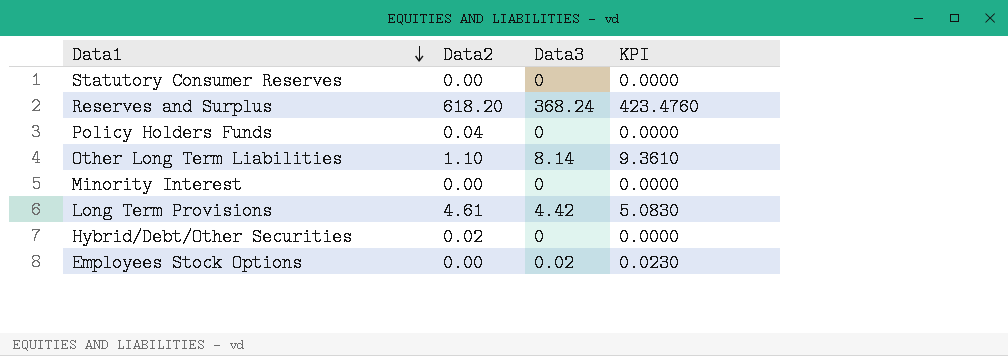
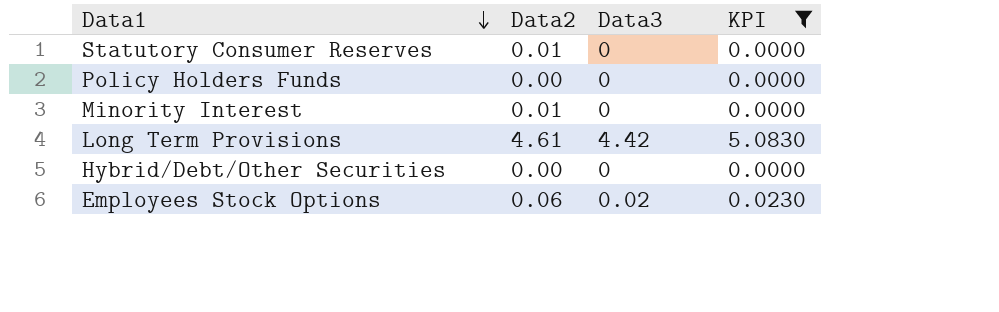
filter: none -> KPI <= 5.0830
Statutory Consumer Reserves | Data2: 0.00 -> 0.01
Policy Holders Funds | Data2: 0.04 -> 0.00
Minority Interest | Data2: 0.00 -> 0.01
Hybrid/Debt/Other Securities | Data2: 0.02 -> 0.00
Employees Stock Options | Data2: 0.00 -> 0.06

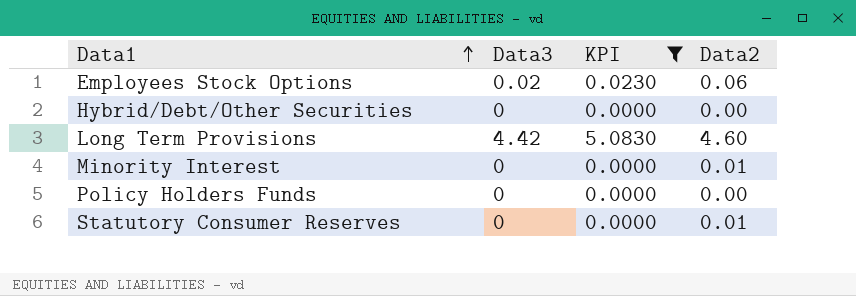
row order: Data1 descending -> Data1 ascending
column Data2 | position: 2 -> 4
Long Term Provisions | Data2: 4.61 -> 4.60

